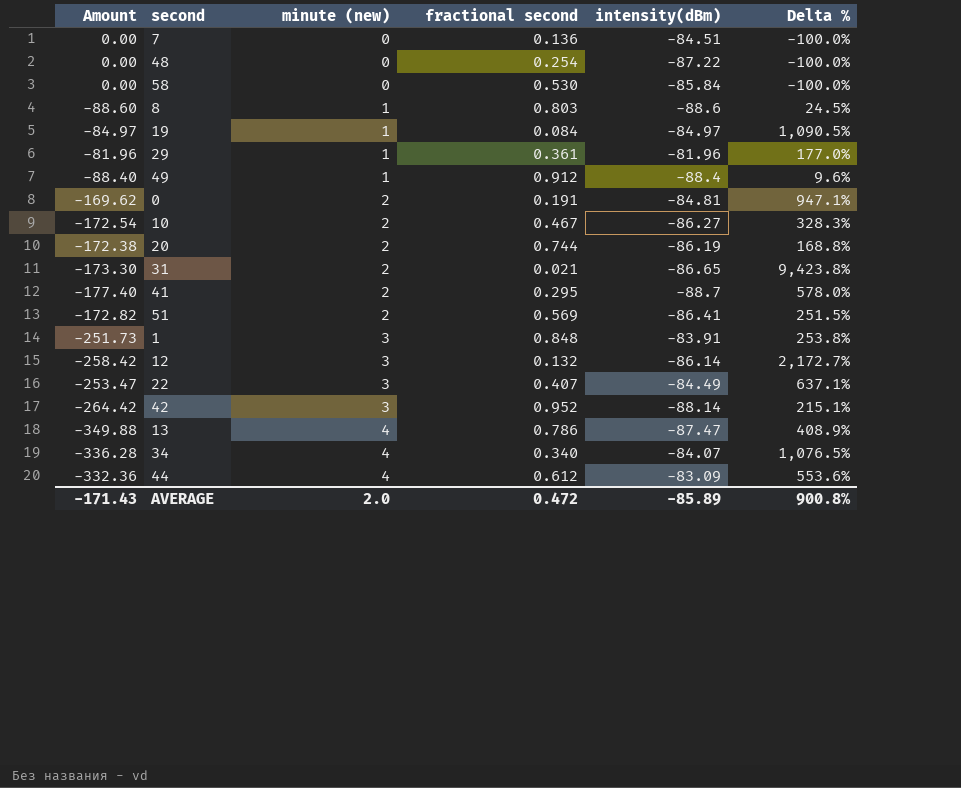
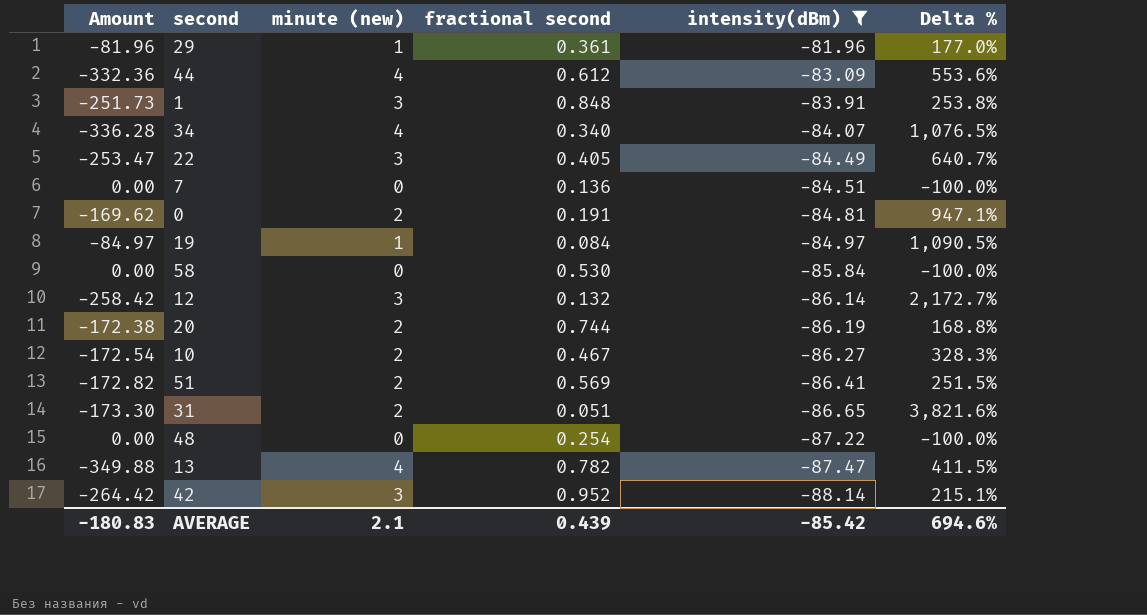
filter: none -> intensity(dBm) >= -88.14
row order: minute (new) ascending -> intensity(dBm) descending
22 | fractional second: 0.407 -> 0.405
22 | Delta %: 637.1% -> 640.7%
31 | fractional second: 0.021 -> 0.051
31 | Delta %: 9,423.8% -> 3,821.6%
13 | fractional second: 0.786 -> 0.782
13 | Delta %: 408.9% -> 411.5%
AVERAGE | Amount: -171.43 -> -180.83
AVERAGE | minute (new): 2.0 -> 2.1
AVERAGE | fractional second: 0.472 -> 0.439
AVERAGE | intensity(dBm): -85.89 -> -85.42
AVERAGE | Delta %: 900.8% -> 694.6%

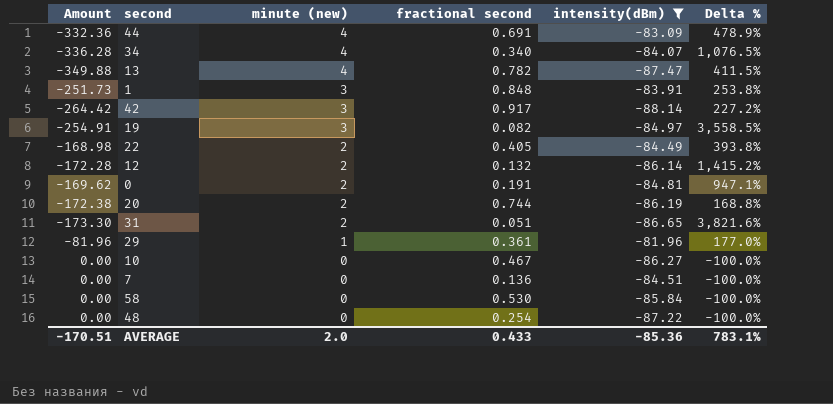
row order: intensity(dBm) descending -> minute (new) descending
row 51: -172.82 | 2 | 0.569 | -86.41 | 251.5% -> none
44 | fractional second: 0.612 -> 0.691
44 | Delta %: 553.6% -> 478.9%
42 | fractional second: 0.952 -> 0.917
42 | Delta %: 215.1% -> 227.2%
19 | Amount: -84.97 -> -254.91
19 | minute (new): 1 -> 3
19 | fractional second: 0.084 -> 0.082
19 | Delta %: 1,090.5% -> 3,558.5%
22 | Amount: -253.47 -> -168.98
22 | minute (new): 3 -> 2
22 | Delta %: 640.7% -> 393.8%
12 | Amount: -258.42 -> -172.28
12 | minute (new): 3 -> 2
12 | Delta %: 2,172.7% -> 1,415.2%
10 | Amount: -172.54 -> 0.00
10 | minute (new): 2 -> 0
10 | Delta %: 328.3% -> -100.0%
AVERAGE | Amount: -180.83 -> -170.51
AVERAGE | minute (new): 2.1 -> 2.0
AVERAGE | fractional second: 0.439 -> 0.433
AVERAGE | intensity(dBm): -85.42 -> -85.36
AVERAGE | Delta %: 694.6% -> 783.1%

